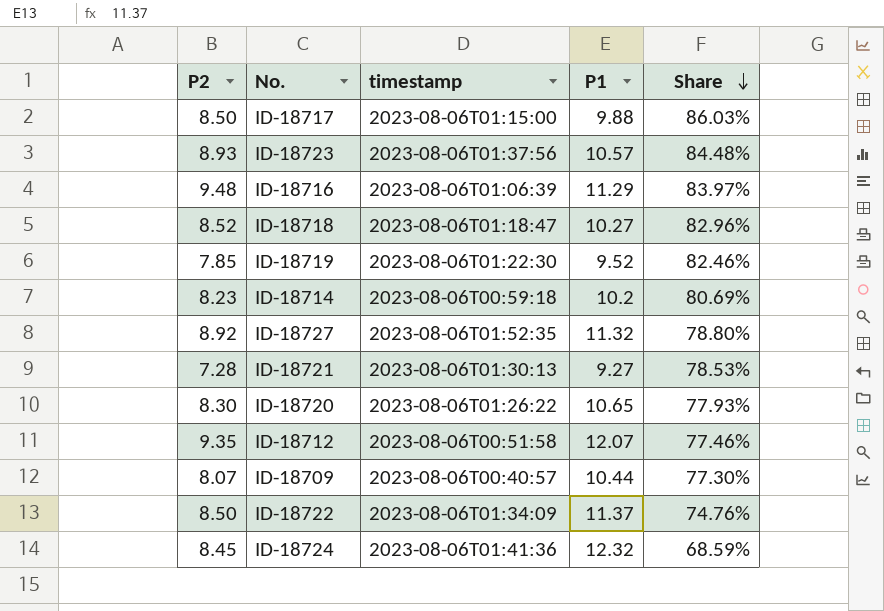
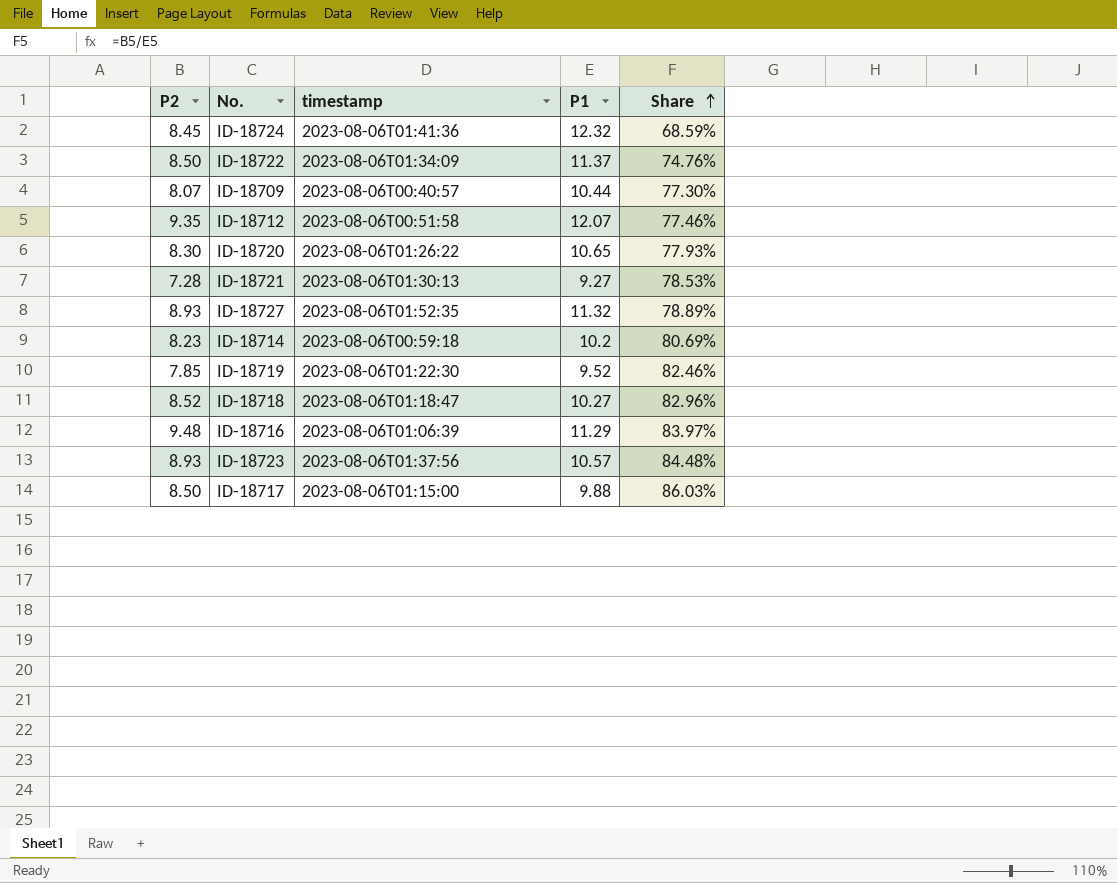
row order: Share descending -> Share ascending
ID-18727 | P2: 8.92 -> 8.93
ID-18727 | Share: 78.80% -> 78.89%

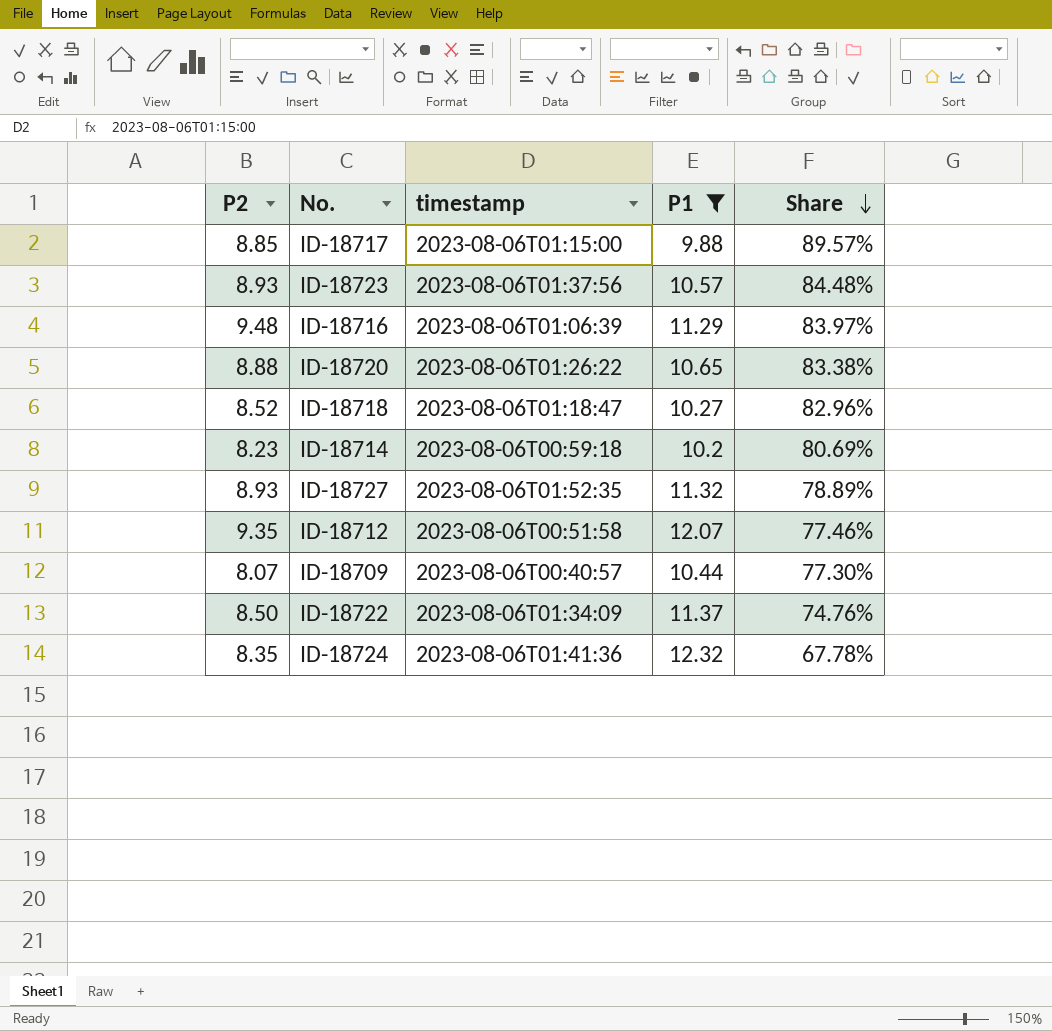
filter: none -> P1 >= 9.88
row order: Share ascending -> Share descending
ID-18717 | P2: 8.50 -> 8.85
ID-18717 | Share: 86.03% -> 89.57%
ID-18720 | P2: 8.30 -> 8.88
ID-18720 | Share: 77.93% -> 83.38%
ID-18724 | P2: 8.45 -> 8.35
ID-18724 | Share: 68.59% -> 67.78%

